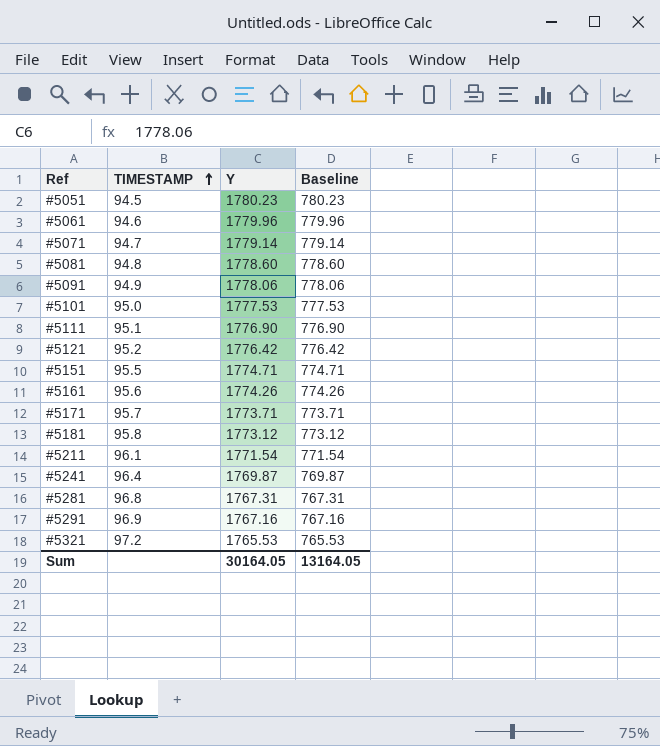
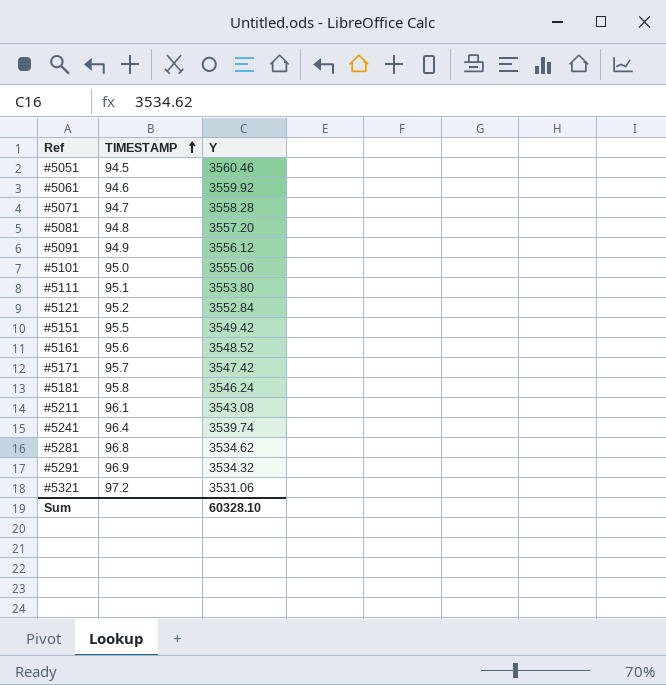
column Baseline | formula: [Y] - 1000 -> none
#5051 | Y: 1780.23 -> 3560.46
#5061 | Y: 1779.96 -> 3559.92
#5071 | Y: 1779.14 -> 3558.28
#5081 | Y: 1778.60 -> 3557.20
#5091 | Y: 1778.06 -> 3556.12
#5101 | Y: 1777.53 -> 3555.06
#5111 | Y: 1776.90 -> 3553.80
#5121 | Y: 1776.42 -> 3552.84
#5151 | Y: 1774.71 -> 3549.42
#5161 | Y: 1774.26 -> 3548.52
#5171 | Y: 1773.71 -> 3547.42
#5181 | Y: 1773.12 -> 3546.24
#5211 | Y: 1771.54 -> 3543.08
#5241 | Y: 1769.87 -> 3539.74
#5281 | Y: 1767.31 -> 3534.62
#5291 | Y: 1767.16 -> 3534.32
#5321 | Y: 1765.53 -> 3531.06
Sum | Y: 30164.05 -> 60328.10

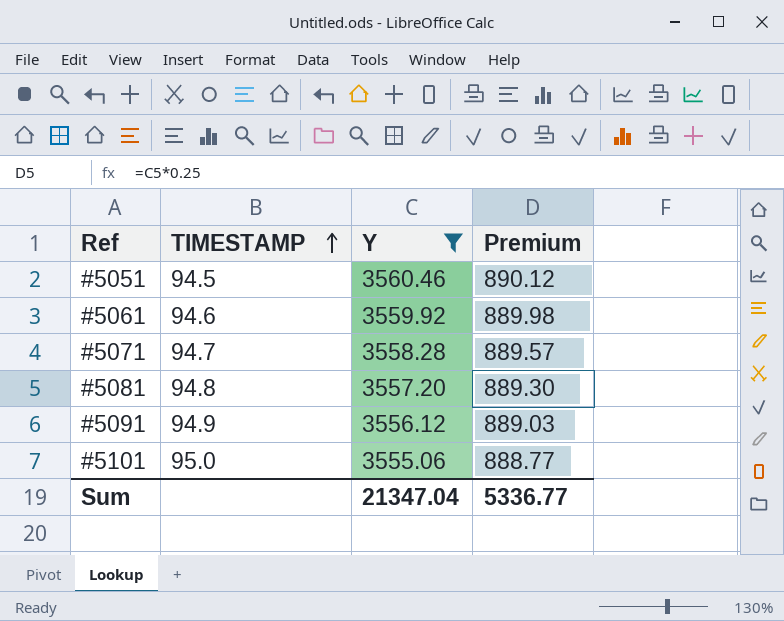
filter: none -> Y >= 3555.06
column Premium | formula: none -> [Y] * 0.25
Sum | Y: 60328.10 -> 21347.04

